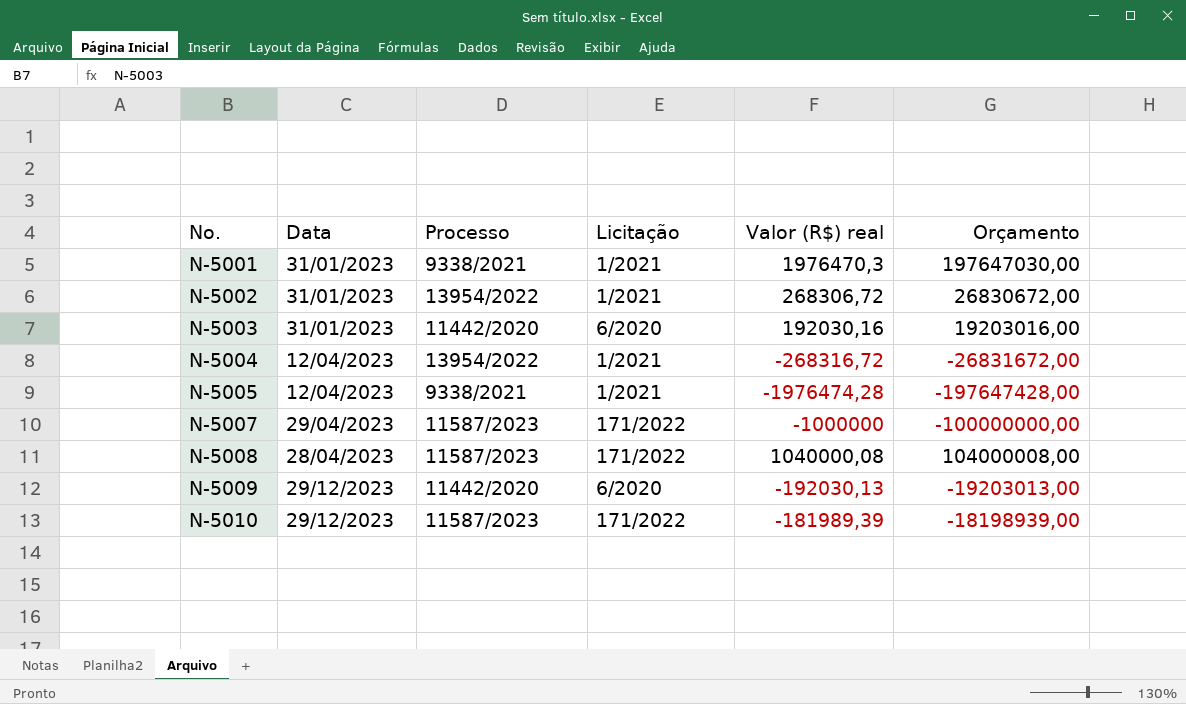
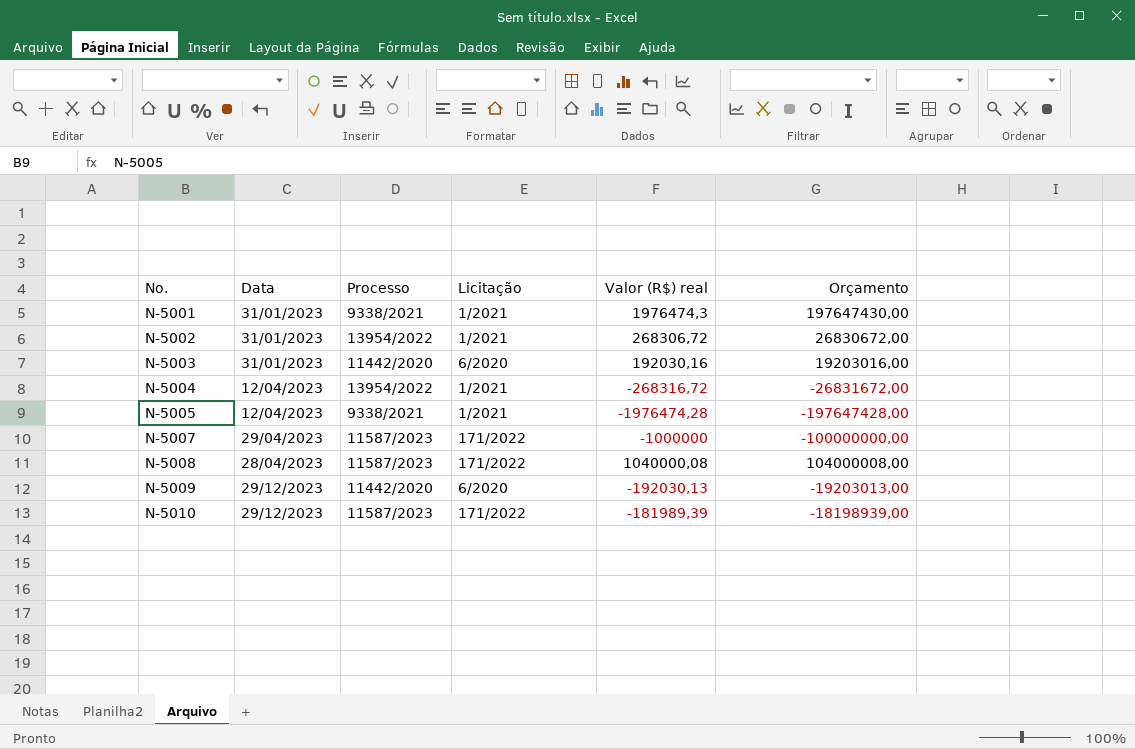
N-5001 | Valor (R$) real: 1976470,3 -> 1976474,3
N-5001 | Orçamento: 197647030,00 -> 197647430,00

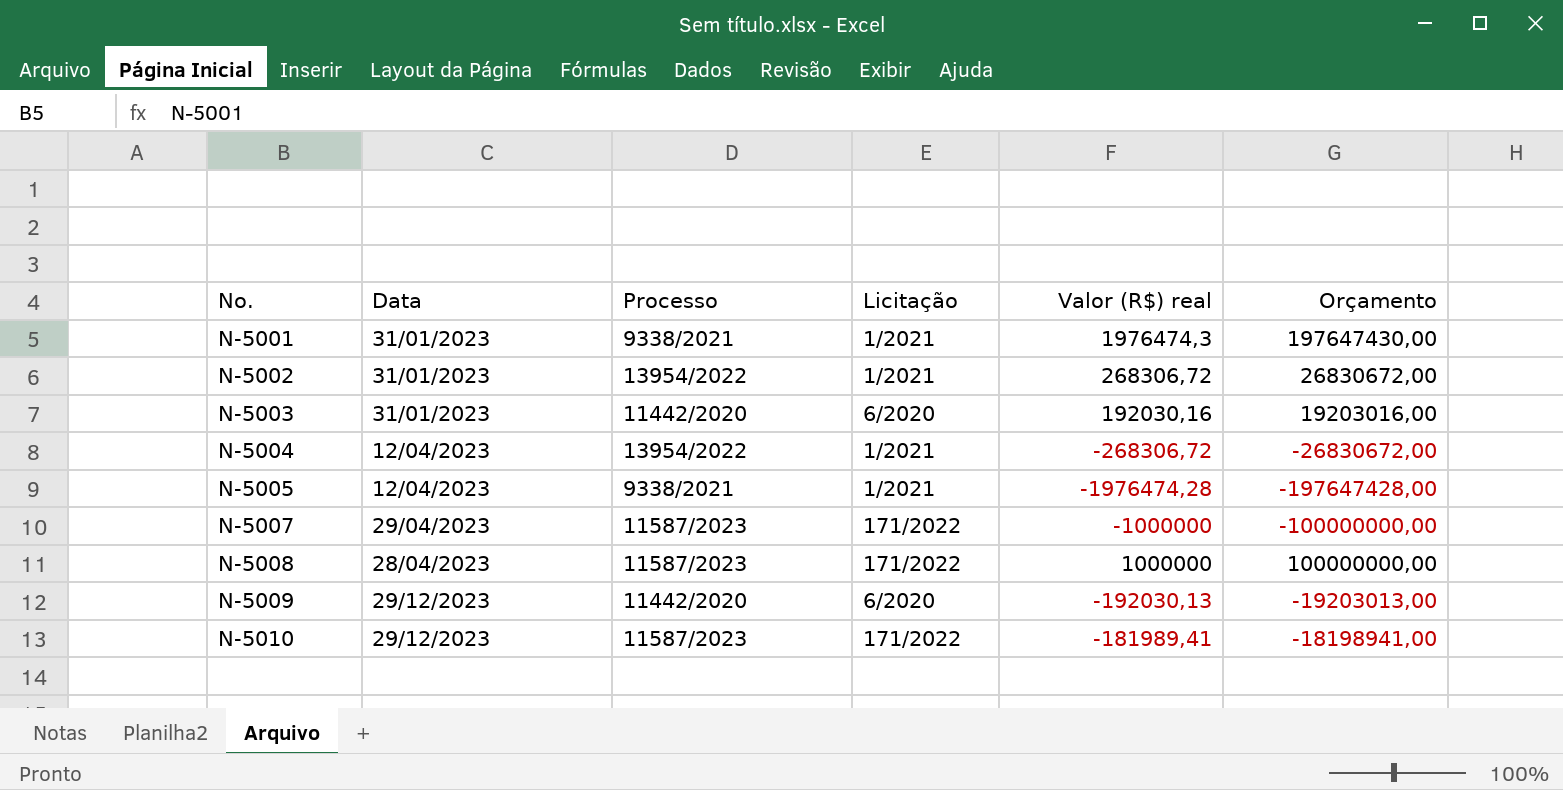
N-5004 | Valor (R$) real: -268316,72 -> -268306,72
N-5004 | Orçamento: -26831672,00 -> -26830672,00
N-5008 | Valor (R$) real: 1040000,08 -> 1000000
N-5008 | Orçamento: 104000008,00 -> 100000000,00
N-5010 | Valor (R$) real: -181989,39 -> -181989,41
N-5010 | Orçamento: -18198939,00 -> -18198941,00

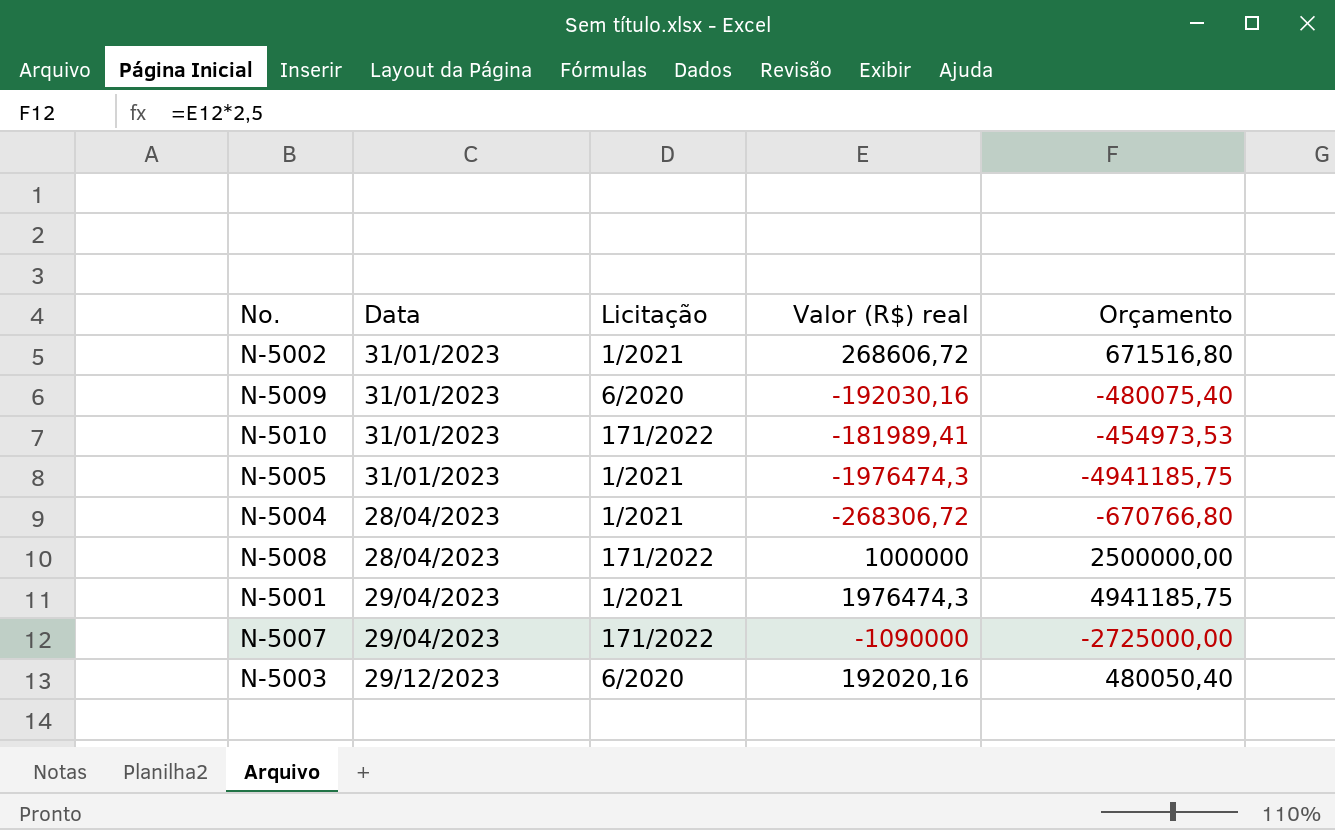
row order: No. ascending -> Data ascending
column Processo | position: 3 -> none
column Orçamento | formula: [Valor (R$) real] * 100 -> [Valor (R$) real] * 2,5
N-5002 | Valor (R$) real: 268306,72 -> 268606,72
N-5009 | Data: 29/12/2023 -> 31/01/2023
N-5009 | Valor (R$) real: -192030,13 -> -192030,16
N-5010 | Data: 29/12/2023 -> 31/01/2023
N-5005 | Data: 12/04/2023 -> 31/01/2023
N-5005 | Valor (R$) real: -1976474,28 -> -1976474,3
N-5004 | Data: 12/04/2023 -> 28/04/2023
N-5001 | Data: 31/01/2023 -> 29/04/2023
N-5007 | Valor (R$) real: -1000000 -> -1090000
N-5003 | Data: 31/01/2023 -> 29/12/2023
N-5003 | Valor (R$) real: 192030,16 -> 192020,16

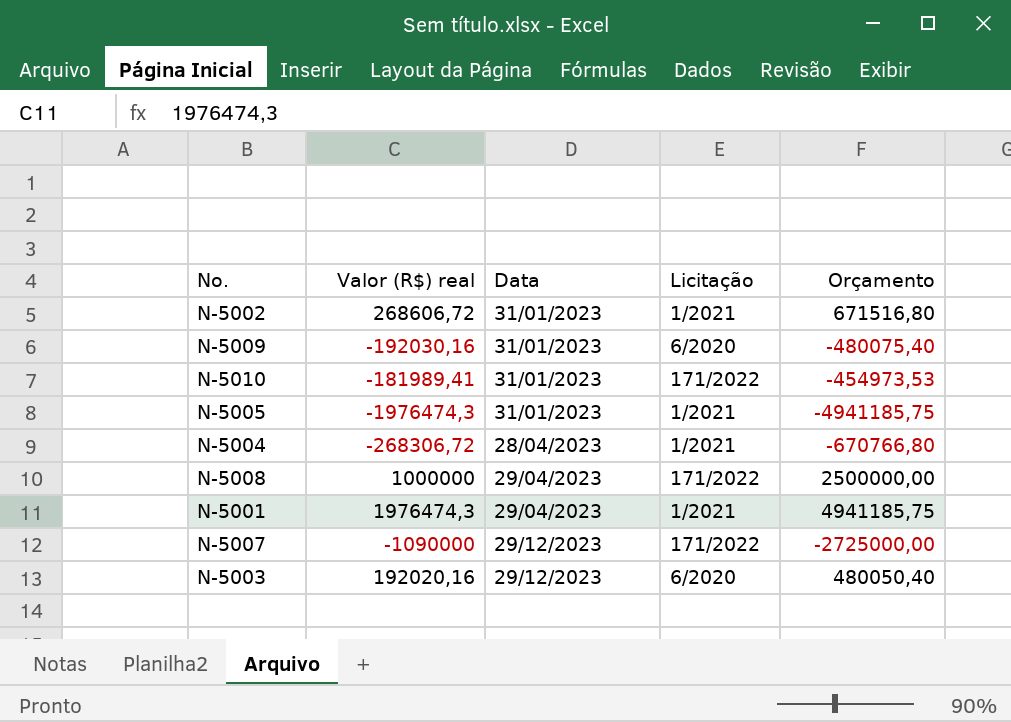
column Valor (R$) real | position: 4 -> 2
N-5008 | Data: 28/04/2023 -> 29/04/2023
N-5007 | Data: 29/04/2023 -> 29/12/2023

